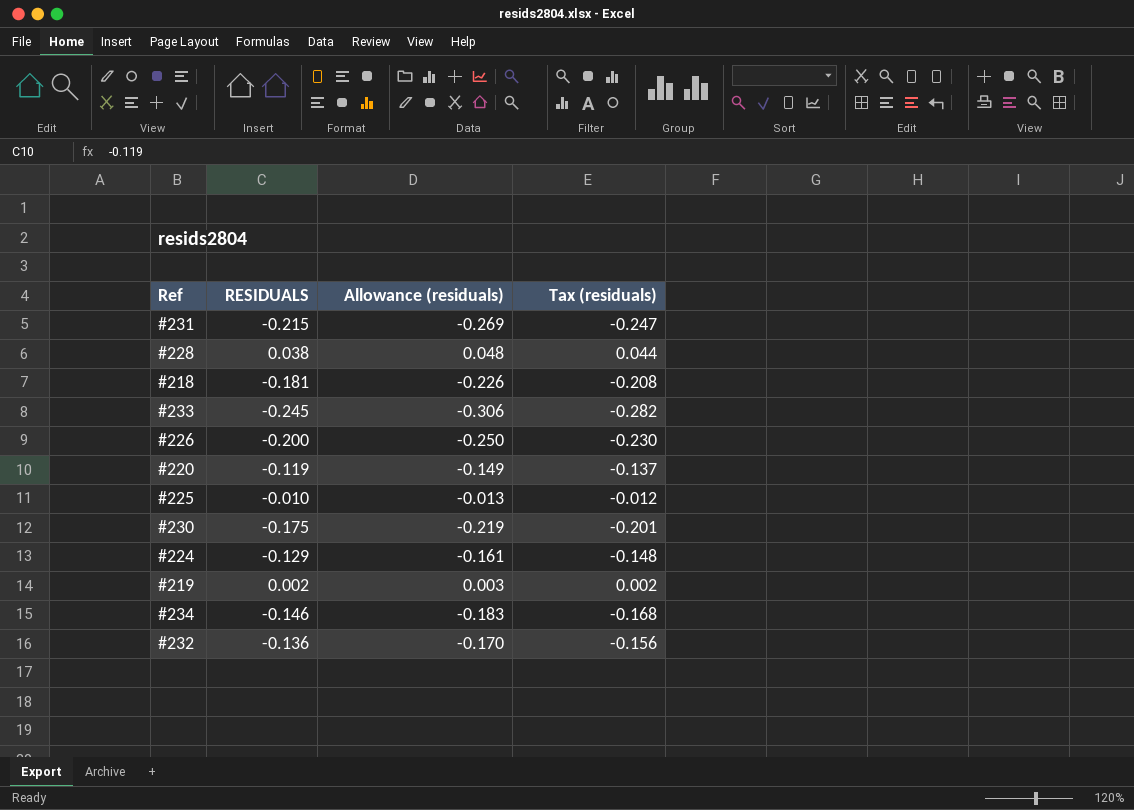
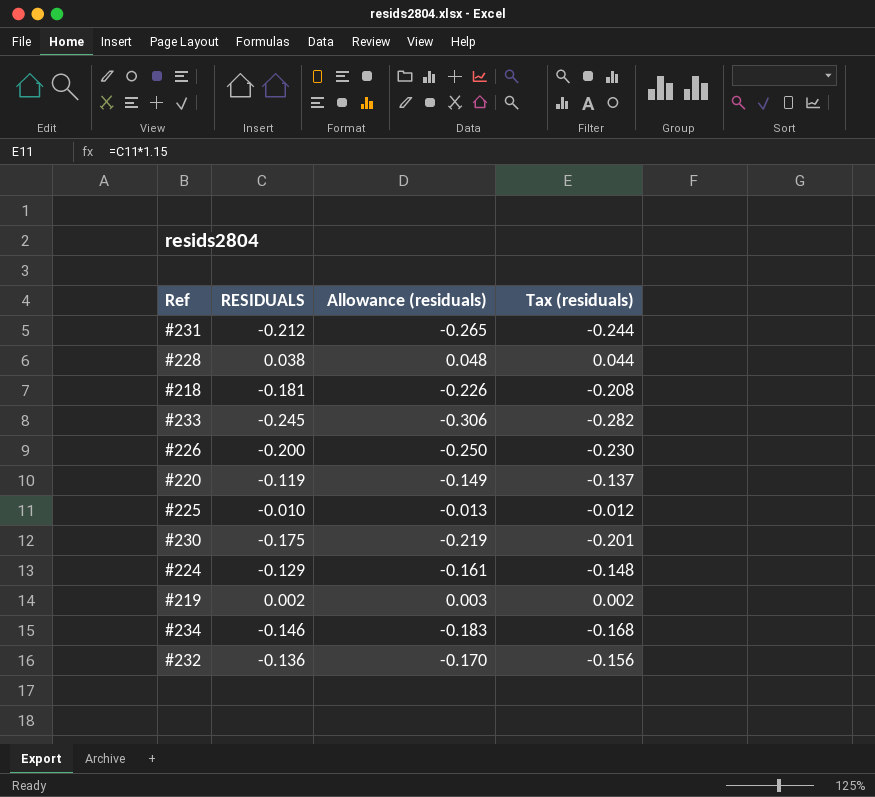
#231 | RESIDUALS: -0.215 -> -0.212
#231 | Allowance (residuals): -0.269 -> -0.265
#231 | Tax (residuals): -0.247 -> -0.244

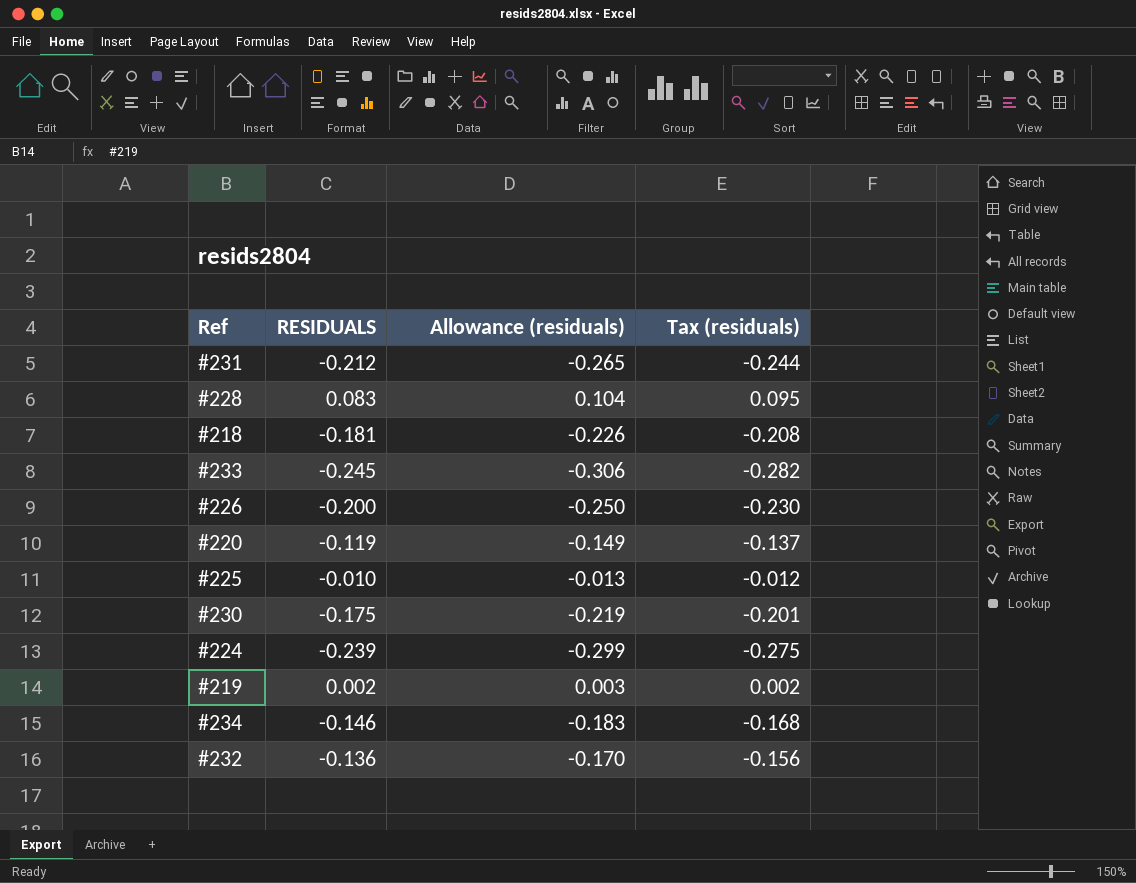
#228 | RESIDUALS: 0.038 -> 0.083
#228 | Allowance (residuals): 0.048 -> 0.104
#228 | Tax (residuals): 0.044 -> 0.095
#224 | RESIDUALS: -0.129 -> -0.239
#224 | Allowance (residuals): -0.161 -> -0.299
#224 | Tax (residuals): -0.148 -> -0.275

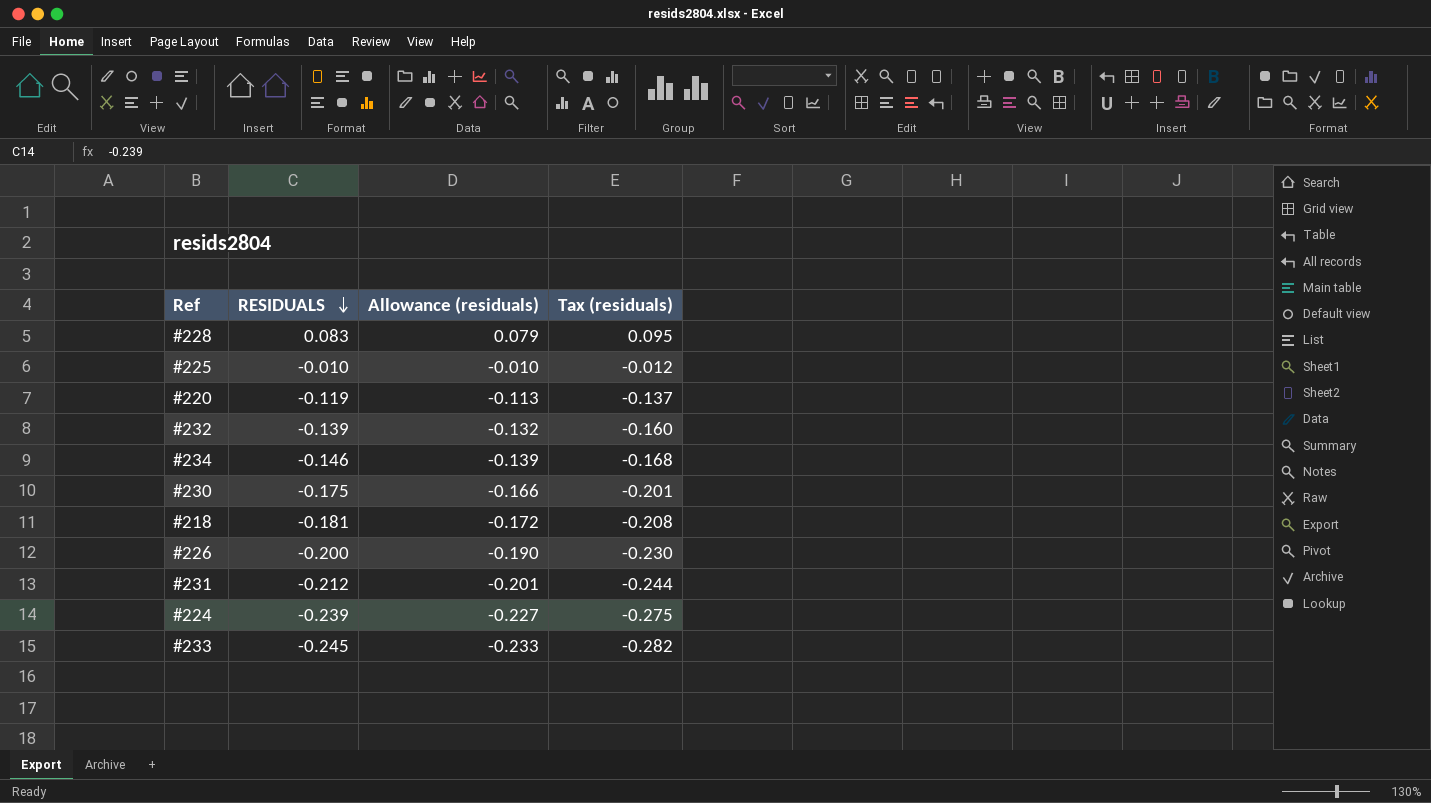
row order: none -> RESIDUALS descending
column Allowance (residuals) | formula: [RESIDUALS] * 1.25 -> [RESIDUALS] * 0.95
row #219: 0.002 | 0.003 | 0.002 -> none
#232 | RESIDUALS: -0.136 -> -0.139
#232 | Tax (residuals): -0.156 -> -0.160

